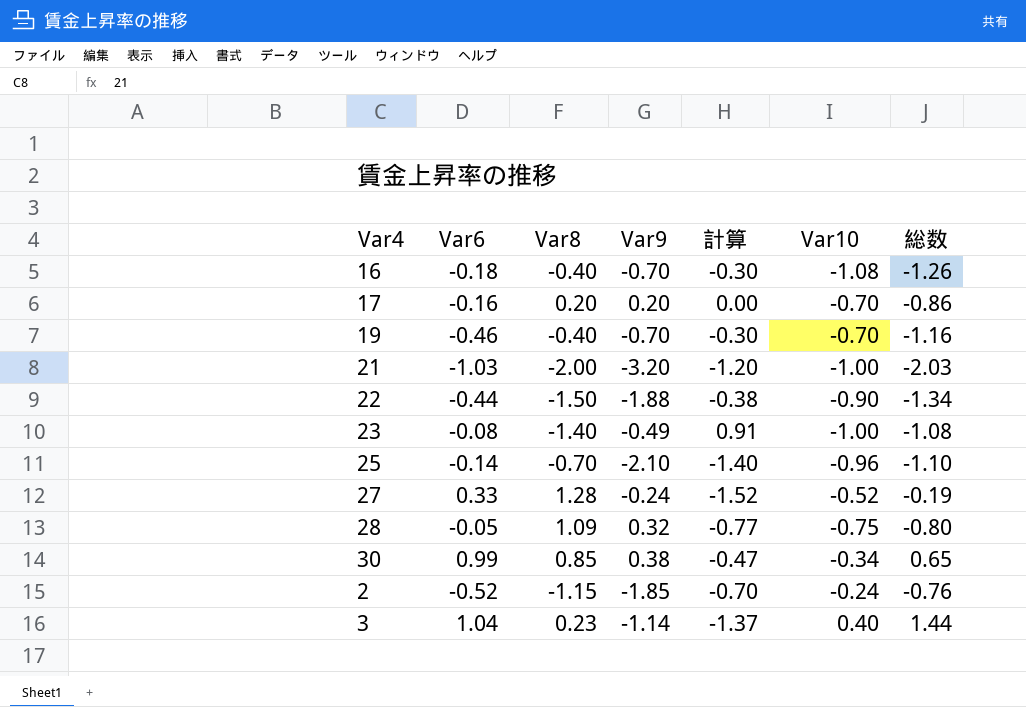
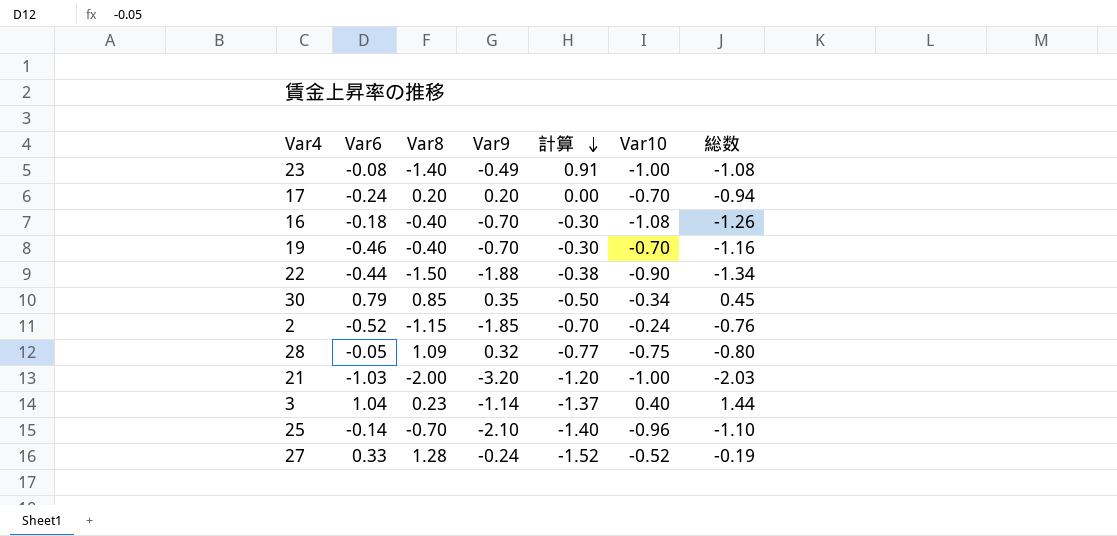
row order: none -> 計算 descending
17 | Var6: -0.16 -> -0.24
17 | 総数: -0.86 -> -0.94
30 | Var6: 0.99 -> 0.79
30 | Var9: 0.38 -> 0.35
30 | 計算: -0.47 -> -0.50
30 | 総数: 0.65 -> 0.45

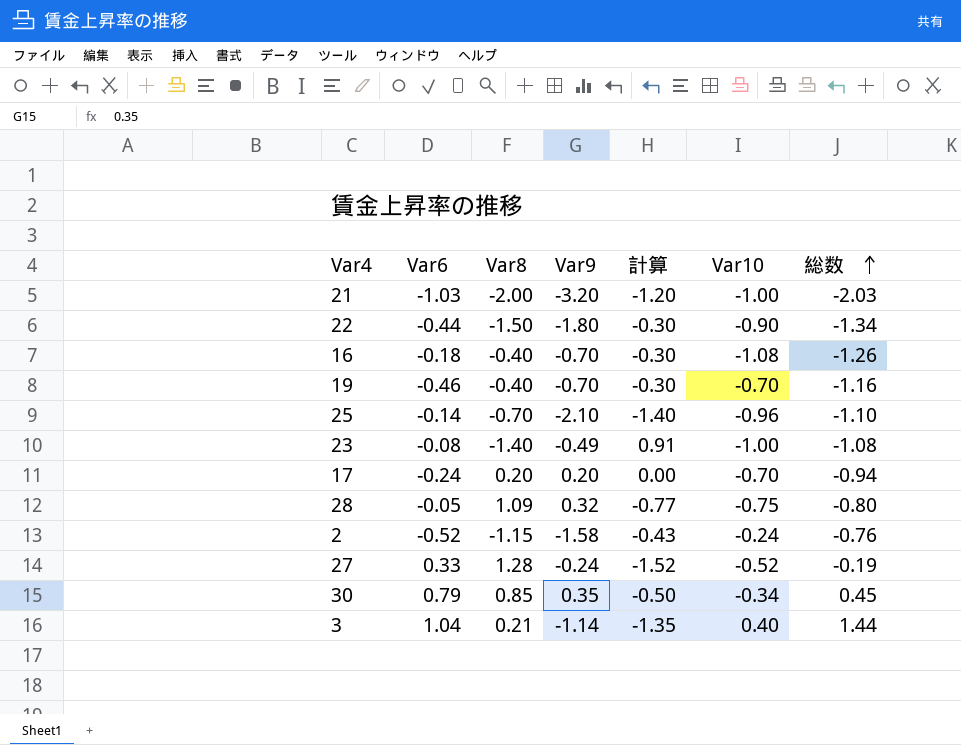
row order: 計算 descending -> 総数 ascending
22 | Var9: -1.88 -> -1.80
22 | 計算: -0.38 -> -0.30
2 | Var9: -1.85 -> -1.58
2 | 計算: -0.70 -> -0.43
3 | Var8: 0.23 -> 0.21
3 | 計算: -1.37 -> -1.35

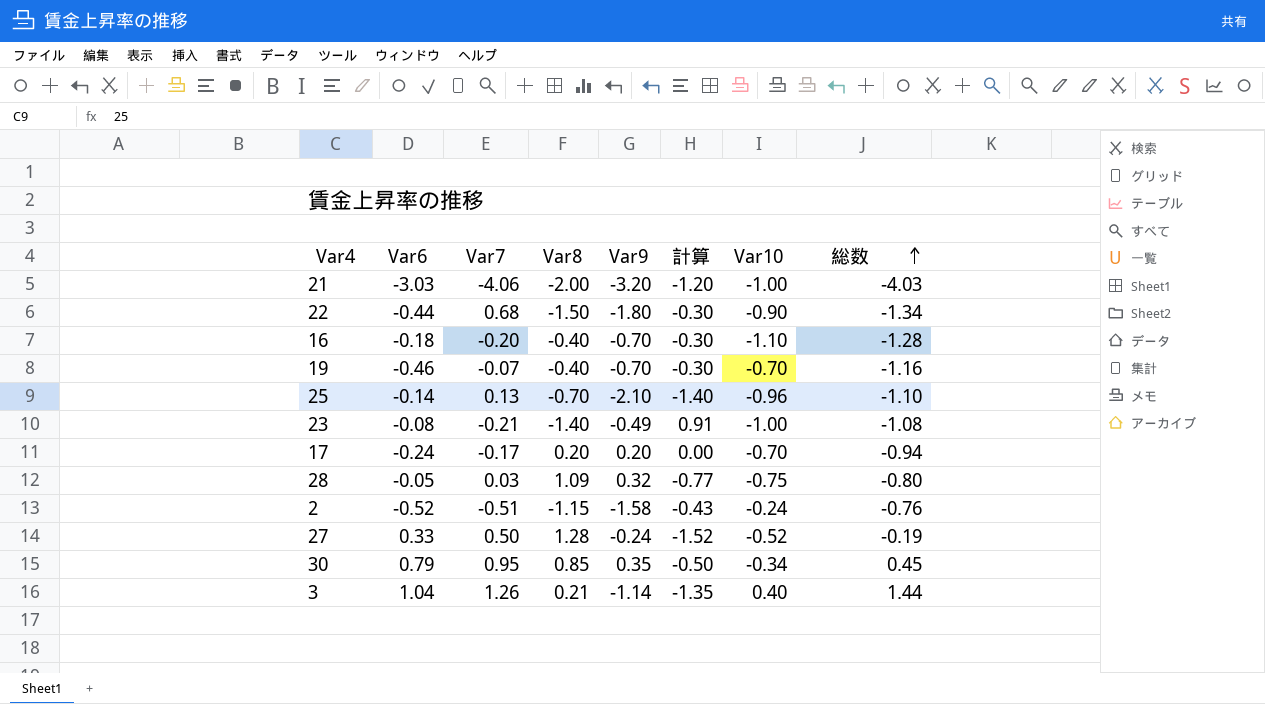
column Var7 | position: none -> 3
21 | Var6: -1.03 -> -3.03
21 | 総数: -2.03 -> -4.03
16 | Var10: -1.08 -> -1.10
16 | 総数: -1.26 -> -1.28

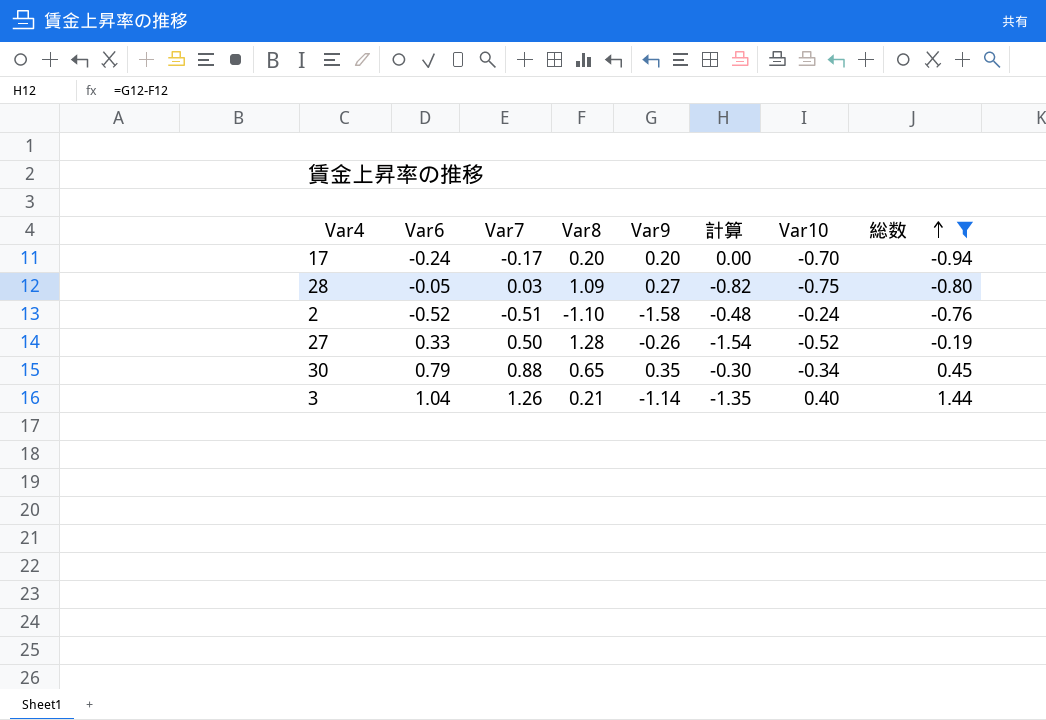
filter: none -> 総数 >= -0.94
28 | Var9: 0.32 -> 0.27
28 | 計算: -0.77 -> -0.82
2 | Var8: -1.15 -> -1.10
2 | 計算: -0.43 -> -0.48
27 | Var9: -0.24 -> -0.26
27 | 計算: -1.52 -> -1.54
30 | Var7: 0.95 -> 0.88
30 | Var8: 0.85 -> 0.65
30 | 計算: -0.50 -> -0.30

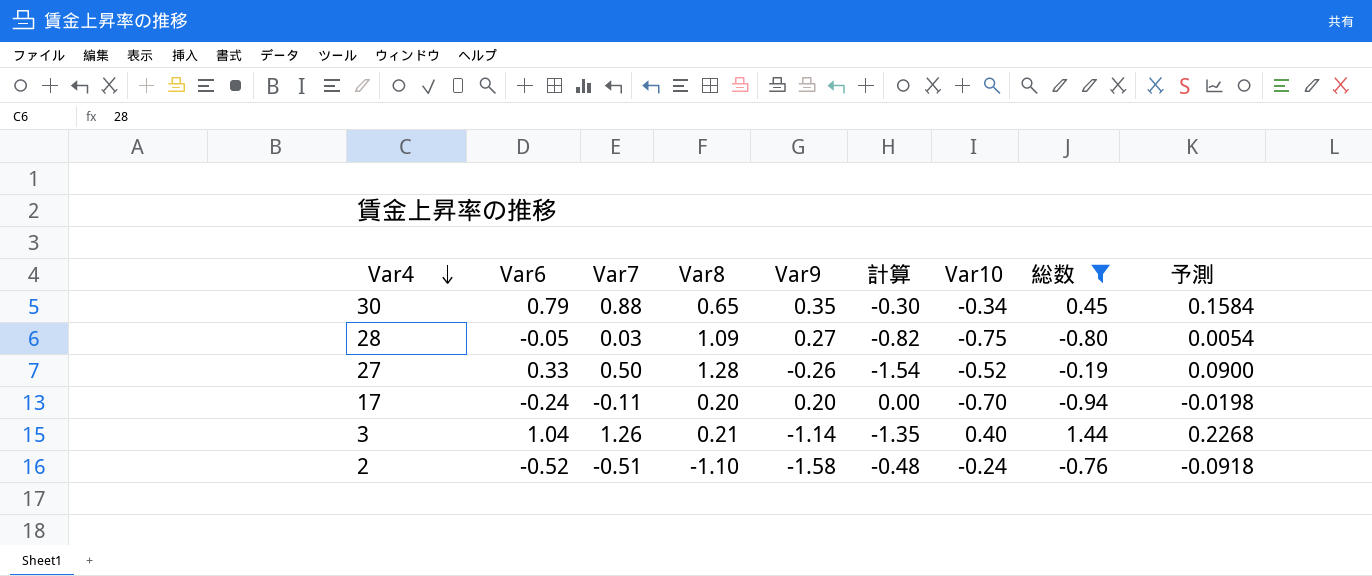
row order: 総数 ascending -> Var4 descending
column 予測 | formula: none -> [Var7] * 0.18
17 | Var7: -0.17 -> -0.11

